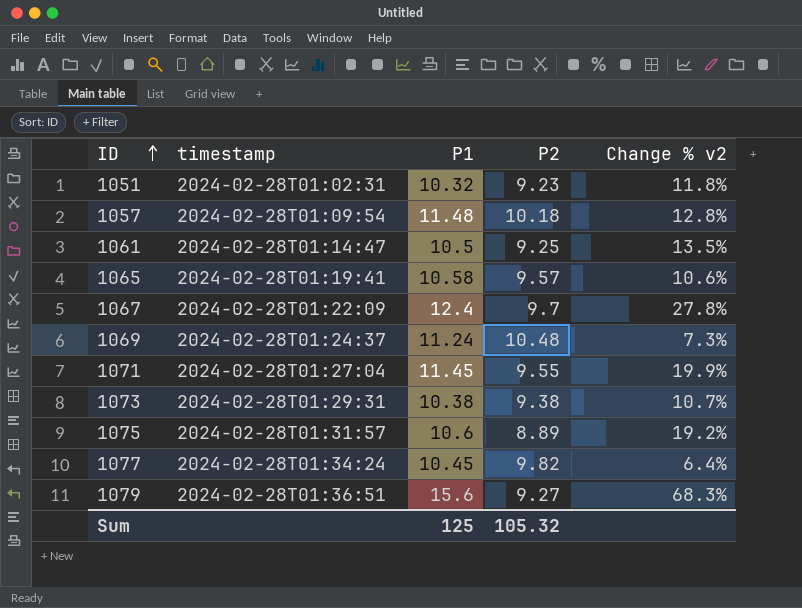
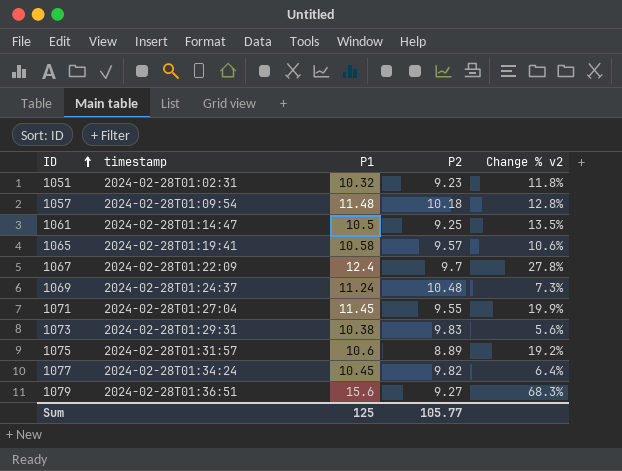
1073 | P2: 9.38 -> 9.83
1073 | Change % v2: 10.7% -> 5.6%
Sum | P2: 105.32 -> 105.77

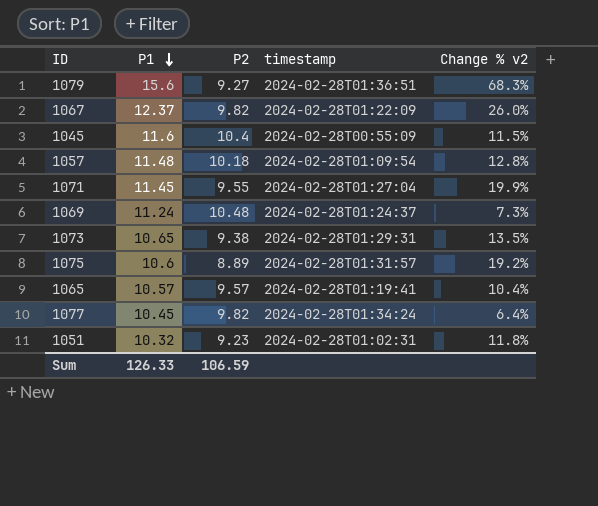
row order: ID ascending -> P1 descending
column timestamp | position: 2 -> 4
row 1061: 2024-02-28T01:14:47 | 10.5 | 9.25 | 13.5% -> none
1067 | P1: 12.4 -> 12.37
1067 | P2: 9.7 -> 9.82
1067 | Change % v2: 27.8% -> 26.0%
row 1045: none -> 11.6 | 10.4 | 2024-02-28T00:55:09 | 11.5%
1073 | P1: 10.38 -> 10.65
1073 | P2: 9.83 -> 9.38
1073 | Change % v2: 5.6% -> 13.5%
1065 | P1: 10.58 -> 10.57
1065 | Change % v2: 10.6% -> 10.4%
Sum | P1: 125 -> 126.33
Sum | P2: 105.77 -> 106.59

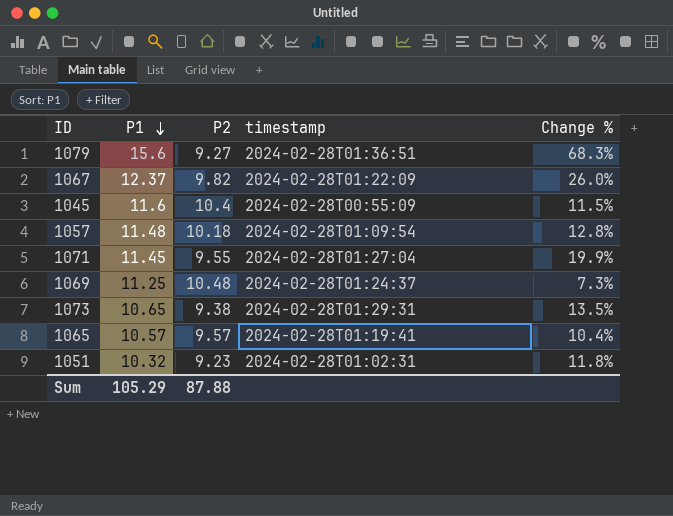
column name: Change % v2 -> Change %
row 1075: 10.6 | 8.89 | 2024-02-28T01:31:57 | 19.2% -> none
row 1077: 10.45 | 9.82 | 2024-02-28T01:34:24 | 6.4% -> none
1069 | P1: 11.24 -> 11.25
Sum | P1: 126.33 -> 105.29
Sum | P2: 106.59 -> 87.88

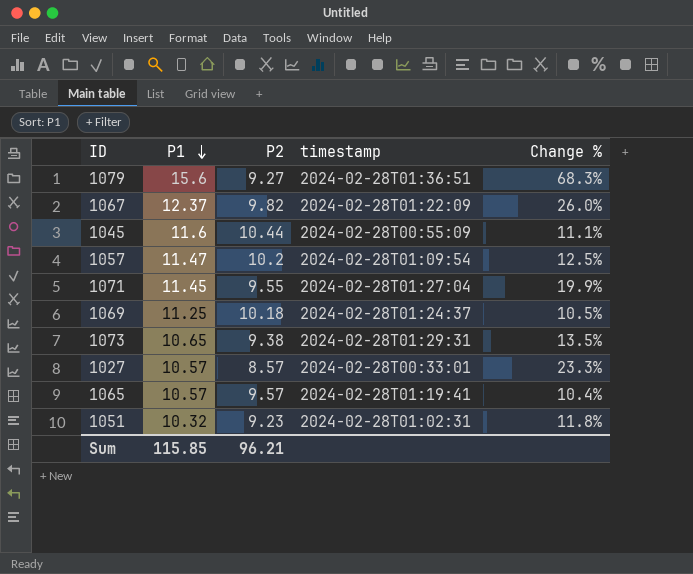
1045 | P2: 10.4 -> 10.44
1045 | Change %: 11.5% -> 11.1%
1057 | P1: 11.48 -> 11.47
1057 | P2: 10.18 -> 10.2
1057 | Change %: 12.8% -> 12.5%
1069 | P2: 10.48 -> 10.18
1069 | Change %: 7.3% -> 10.5%
row 1027: none -> 10.57 | 8.57 | 2024-02-28T00:33:01 | 23.3%
Sum | P1: 105.29 -> 115.85
Sum | P2: 87.88 -> 96.21

